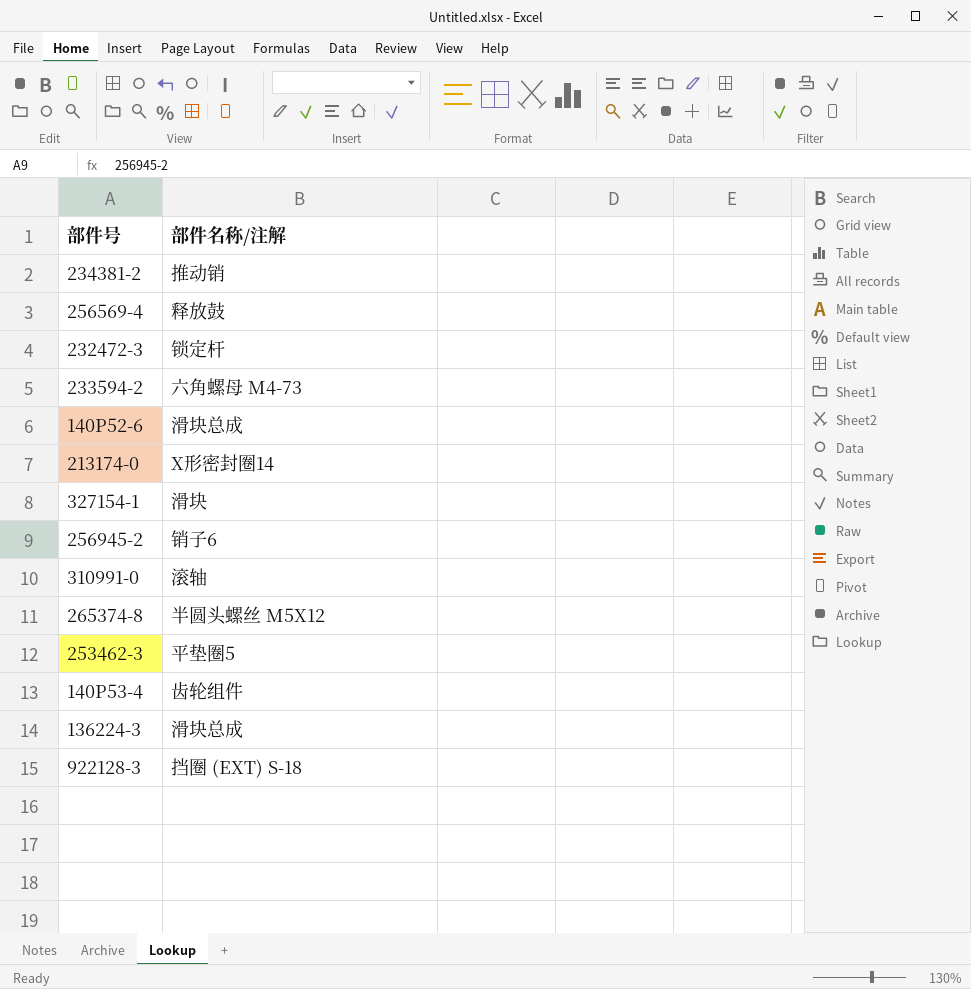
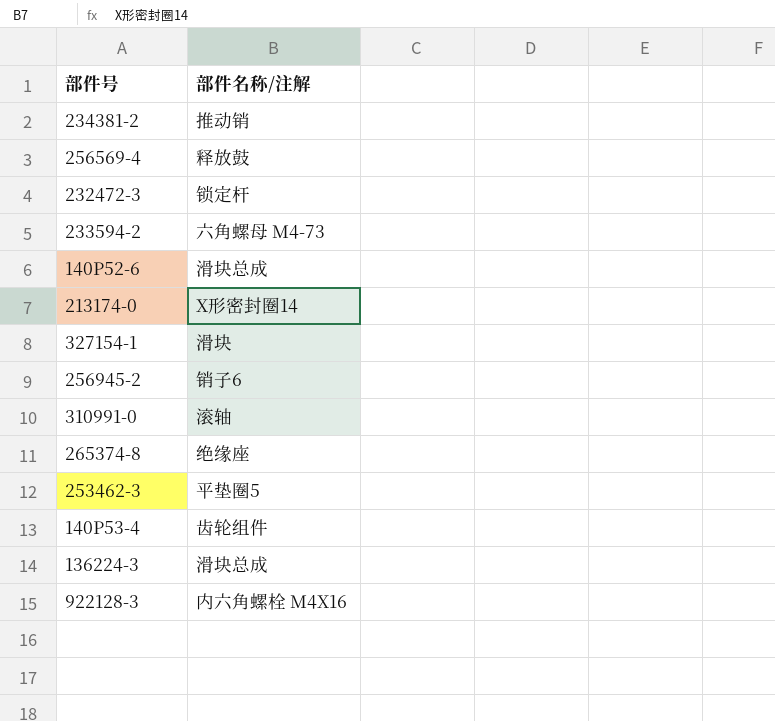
265374-8 | 部件名称/注解: 半圆头螺丝 M5X12 -> 绝缘座
922128-3 | 部件名称/注解: 挡圈 (EXT) S-18 -> 内六角螺栓 M4X16

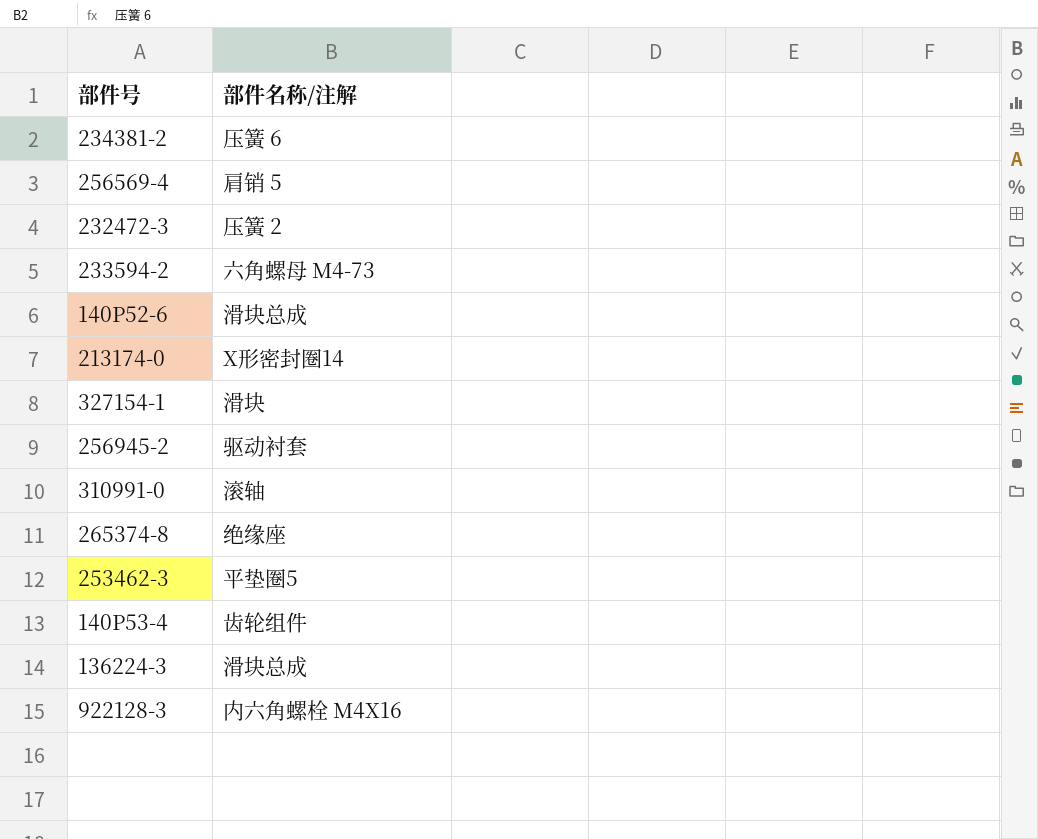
234381-2 | 部件名称/注解: 推动销 -> 压簧 6
256569-4 | 部件名称/注解: 释放鼓 -> 肩销 5
232472-3 | 部件名称/注解: 锁定杆 -> 压簧 2
256945-2 | 部件名称/注解: 销子6 -> 驱动衬套

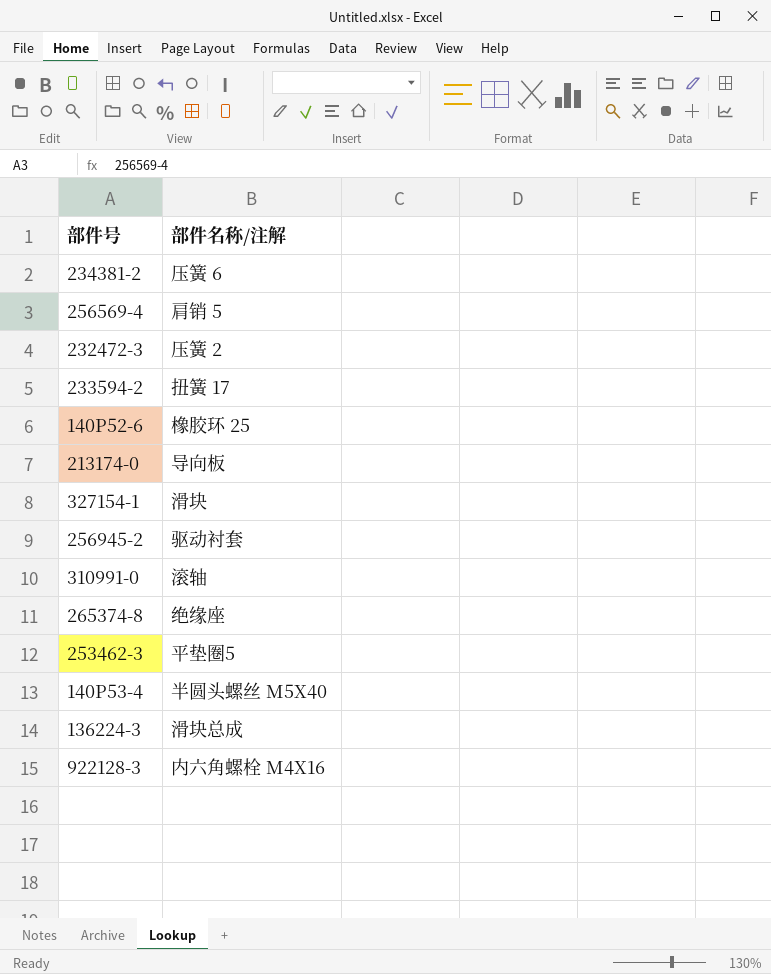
233594-2 | 部件名称/注解: 六角螺母 M4-73 -> 扭簧 17
140P52-6 | 部件名称/注解: 滑块总成 -> 橡胶环 25
213174-0 | 部件名称/注解: X形密封圈14 -> 导向板
140P53-4 | 部件名称/注解: 齿轮组件 -> 半圆头螺丝 M5X40

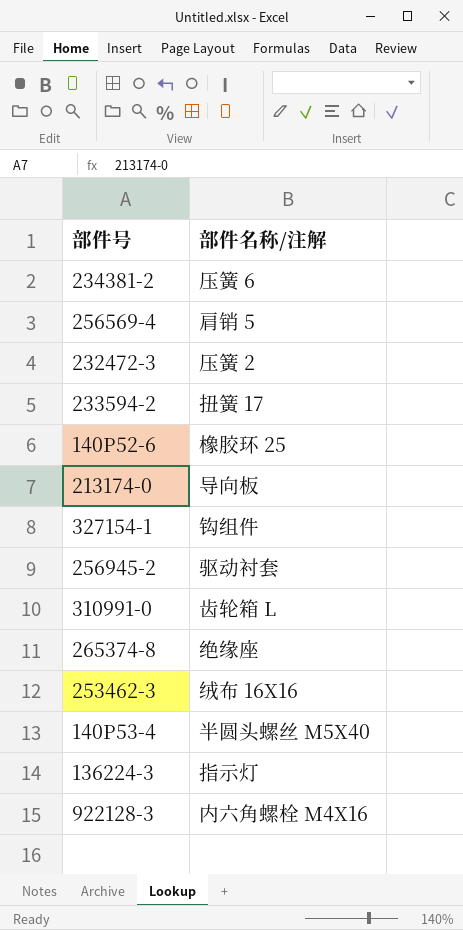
327154-1 | 部件名称/注解: 滑块 -> 钩组件
310991-0 | 部件名称/注解: 滚轴 -> 齿轮箱 L
253462-3 | 部件名称/注解: 平垫圈5 -> 绒布 16X16
136224-3 | 部件名称/注解: 滑块总成 -> 指示灯

